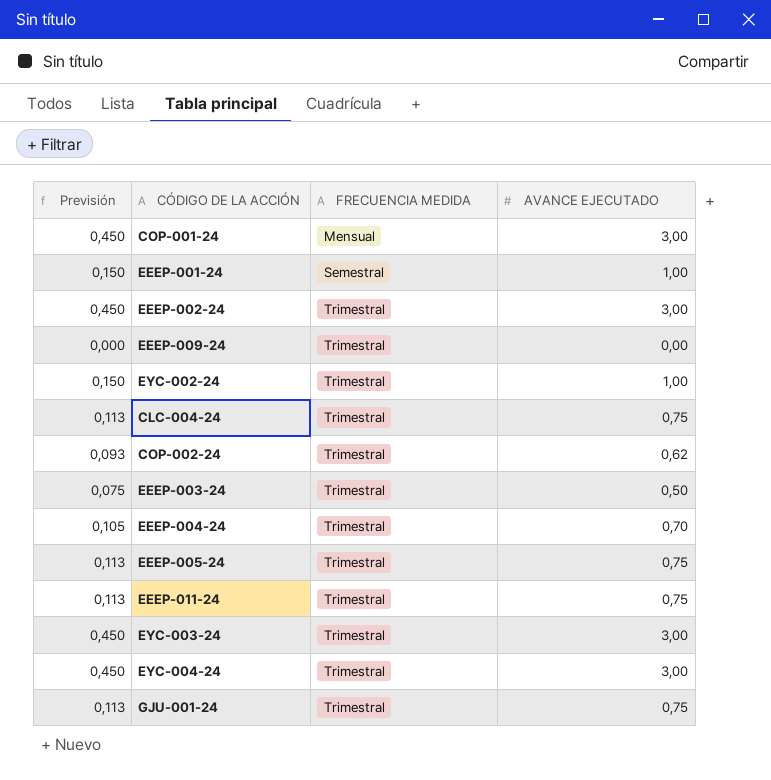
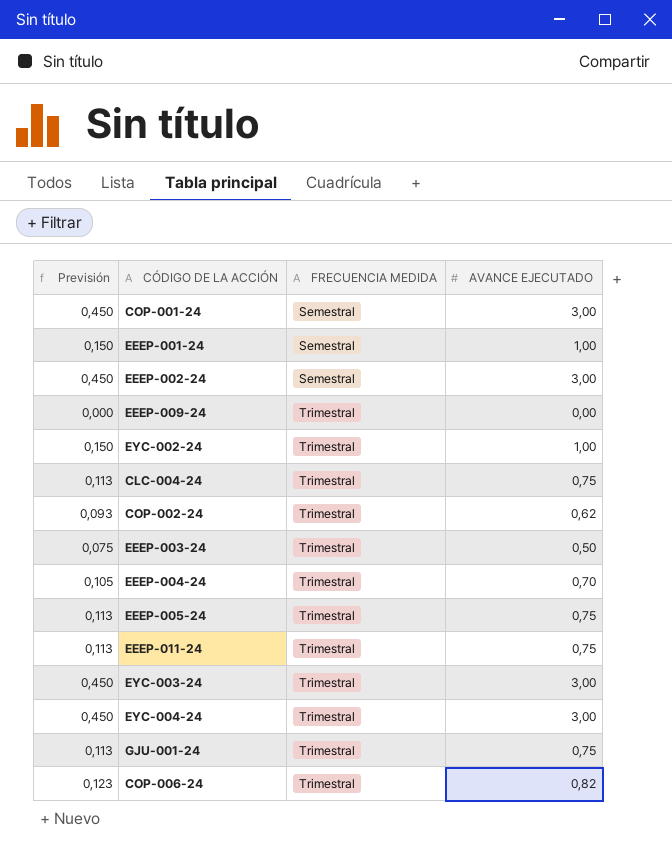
COP-001-24 | FRECUENCIA MEDIDA: Mensual -> Semestral
EEEP-002-24 | FRECUENCIA MEDIDA: Trimestral -> Semestral
row COP-006-24: none -> 0,123 | Trimestral | 0,82

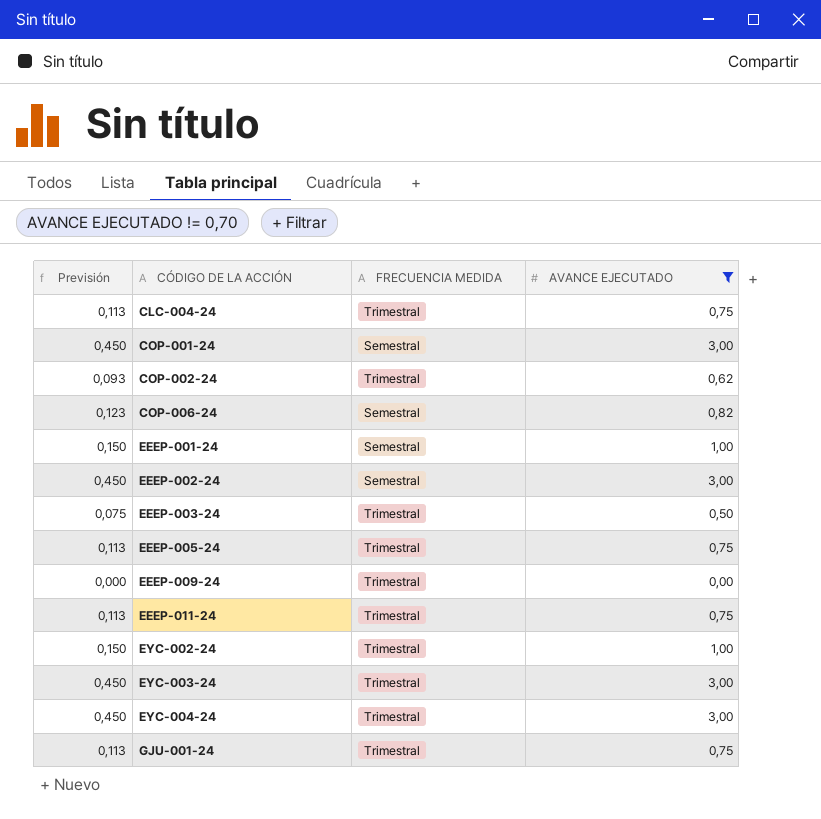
filter: none -> AVANCE EJECUTADO != 0,70
row order: FRECUENCIA MEDIDA ascending -> CÓDIGO DE LA ACCIÓN ascending
COP-006-24 | FRECUENCIA MEDIDA: Trimestral -> Semestral

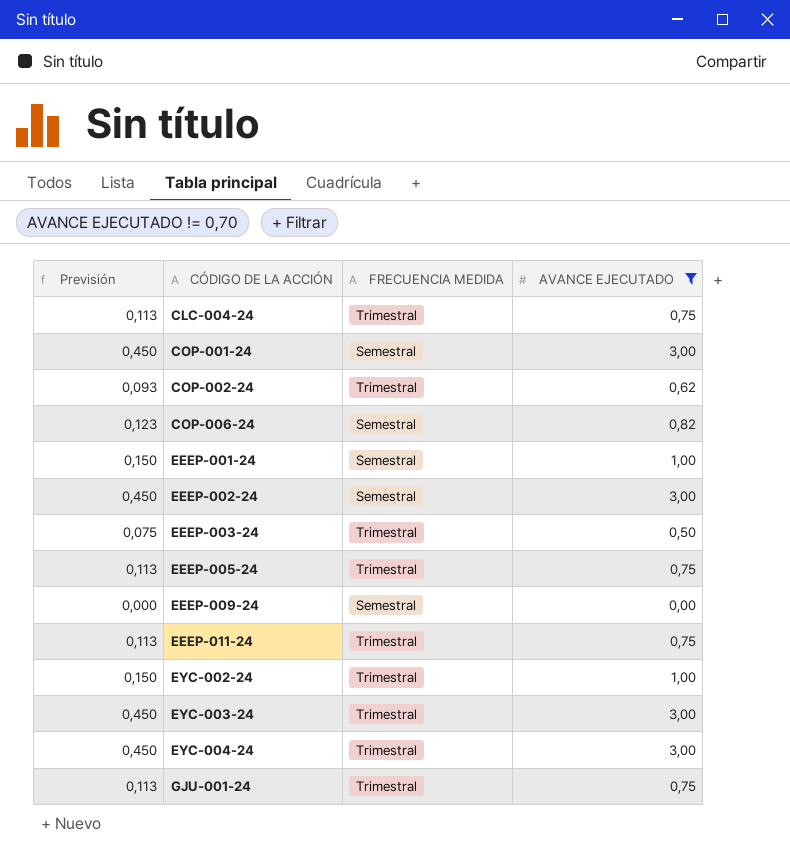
EEEP-009-24 | FRECUENCIA MEDIDA: Trimestral -> Semestral

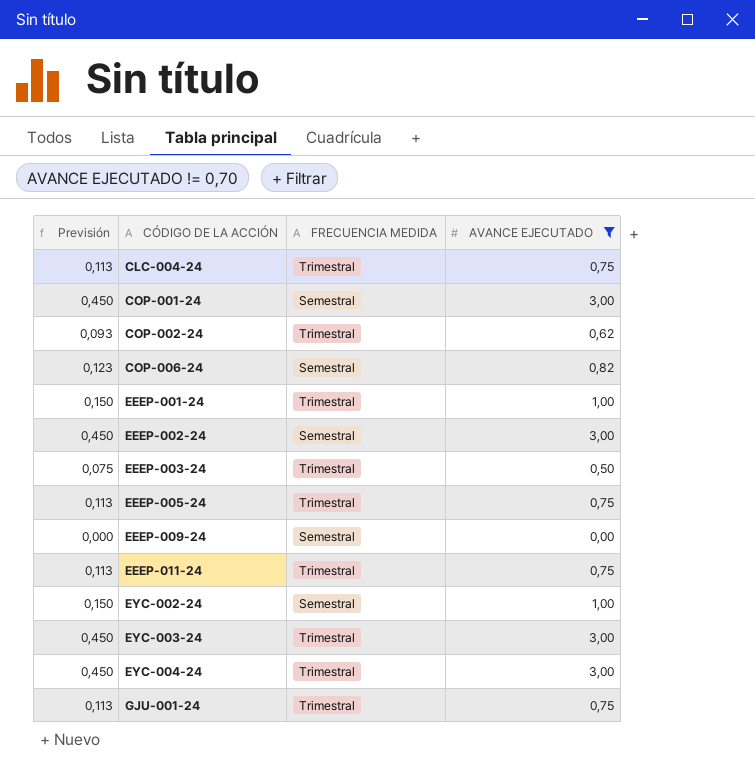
EEEP-001-24 | FRECUENCIA MEDIDA: Semestral -> Trimestral
EYC-002-24 | FRECUENCIA MEDIDA: Trimestral -> Semestral

